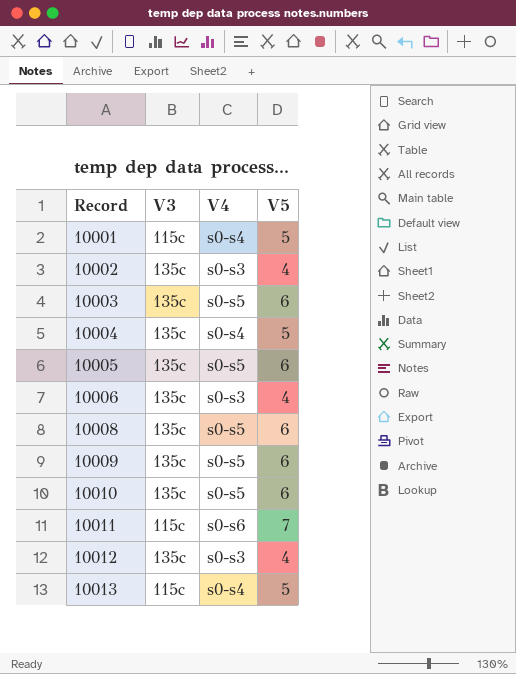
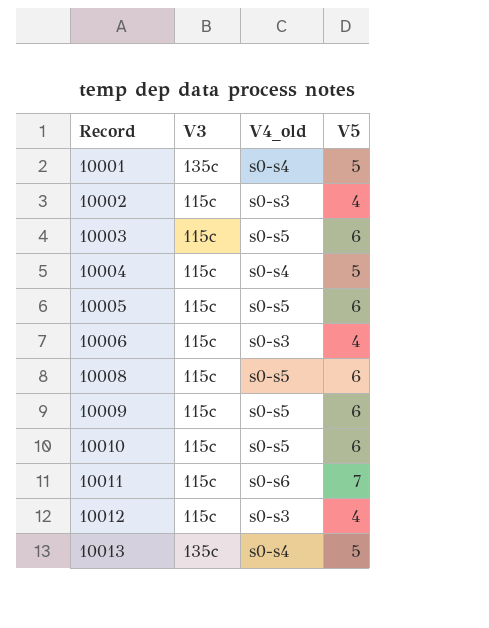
column name: V4 -> V4_old
10001 | V3: 115c -> 135c
10002 | V3: 135c -> 115c
10003 | V3: 135c -> 115c
10004 | V3: 135c -> 115c
10005 | V3: 135c -> 115c
10006 | V3: 135c -> 115c
10008 | V3: 135c -> 115c
10009 | V3: 135c -> 115c
10010 | V3: 135c -> 115c
10012 | V3: 135c -> 115c
10013 | V3: 115c -> 135c

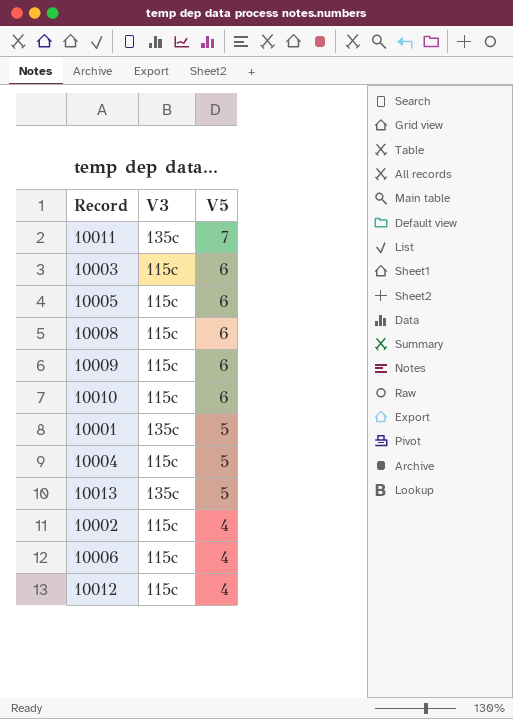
row order: Record ascending -> V5 descending
column V4_old | position: 3 -> none
10011 | V3: 115c -> 135c

